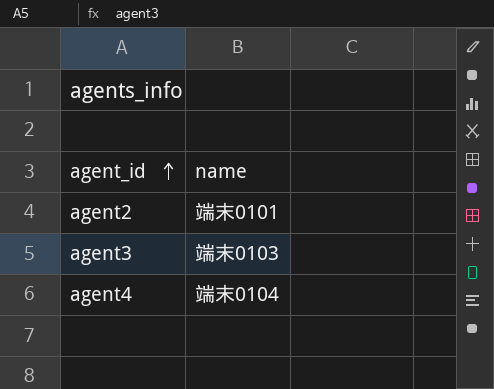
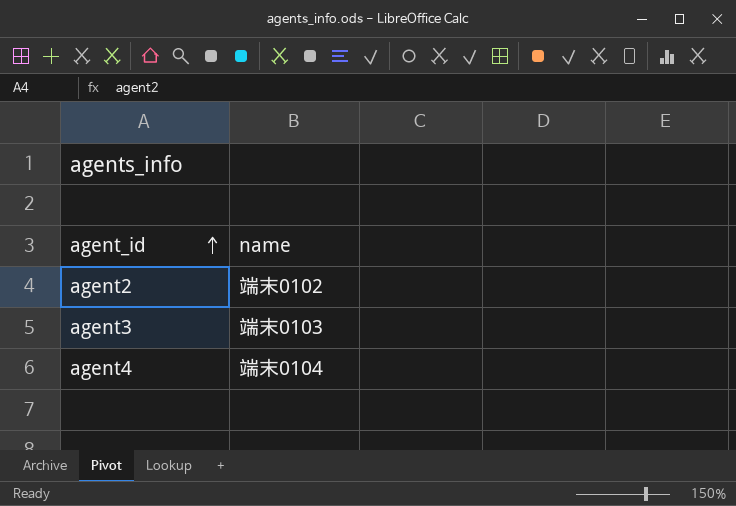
agent2 | name: 端末0101 -> 端末0102

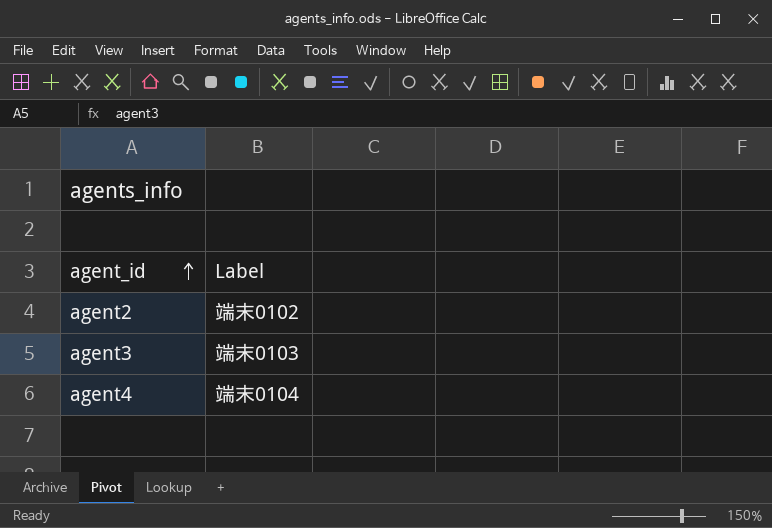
column name: name -> Label

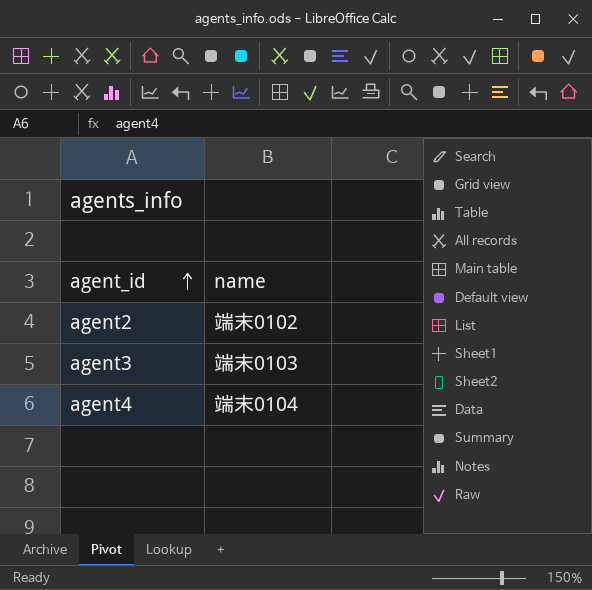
column name: Label -> name

